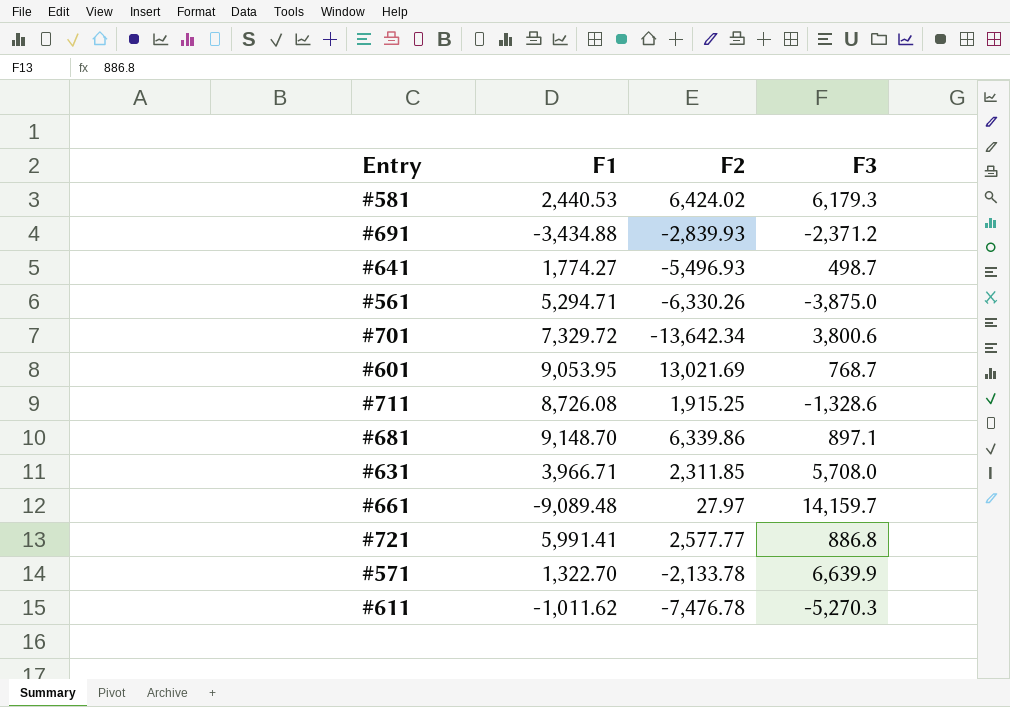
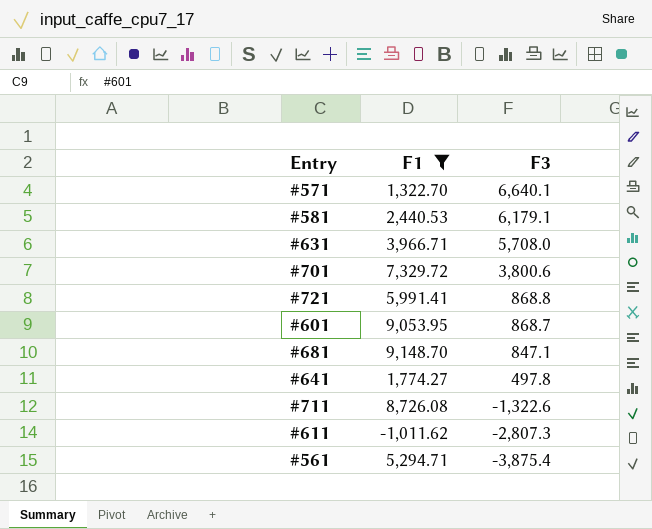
filter: none -> F1 >= -1,011.62
row order: none -> F3 descending
column F2 | position: 3 -> none
#571 | F3: 6,639.9 -> 6,640.1
#581 | F3: 6,179.3 -> 6,179.1
#721 | F3: 886.8 -> 868.8
#601 | F3: 768.7 -> 868.7
#681 | F3: 897.1 -> 847.1
#641 | F3: 498.7 -> 497.8
#711 | F3: -1,328.6 -> -1,322.6
#611 | F3: -5,270.3 -> -2,807.3
#561 | F3: -3,875.0 -> -3,875.4

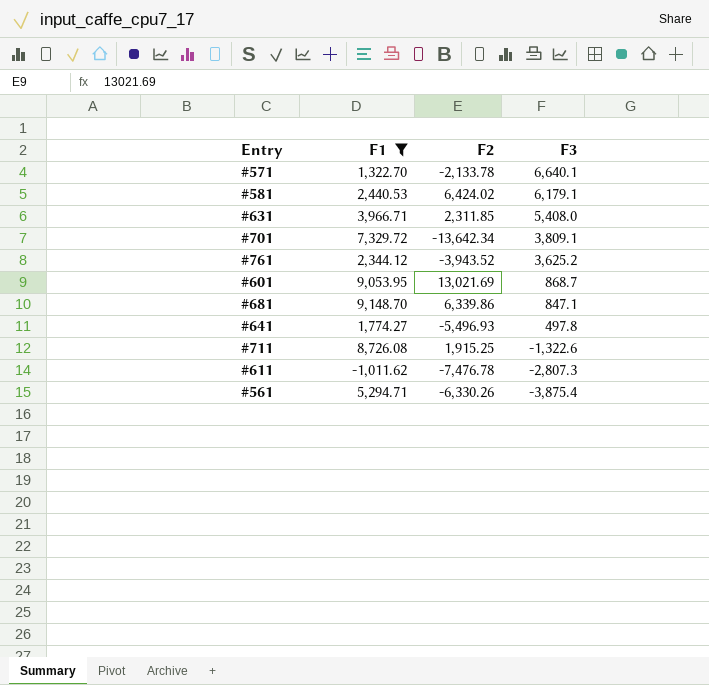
column F2 | position: none -> 3
row #721: 5,991.41 | 868.8 -> none
#631 | F3: 5,708.0 -> 5,408.0
#701 | F3: 3,800.6 -> 3,809.1
row #761: none -> 2,344.12 | -3,943.52 | 3,625.2

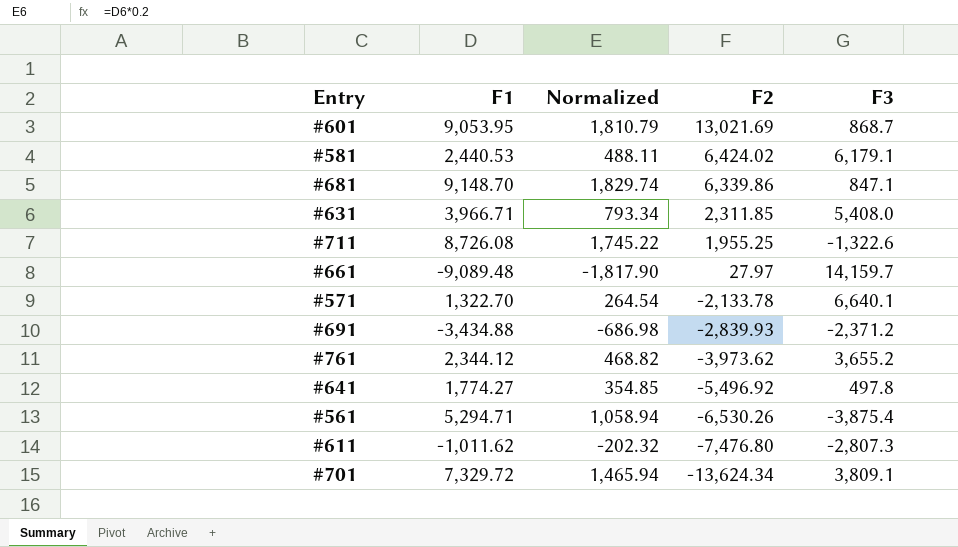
filter: F1 >= -1,011.62 -> none
row order: F3 descending -> F2 descending
column Normalized | formula: none -> [F1] * 0.2
#711 | F2: 1,915.25 -> 1,955.25
#761 | F2: -3,943.52 -> -3,973.62
#761 | F3: 3,625.2 -> 3,655.2
#641 | F2: -5,496.93 -> -5,496.92
#561 | F2: -6,330.26 -> -6,530.26
#611 | F2: -7,476.78 -> -7,476.80
#701 | F2: -13,642.34 -> -13,624.34

